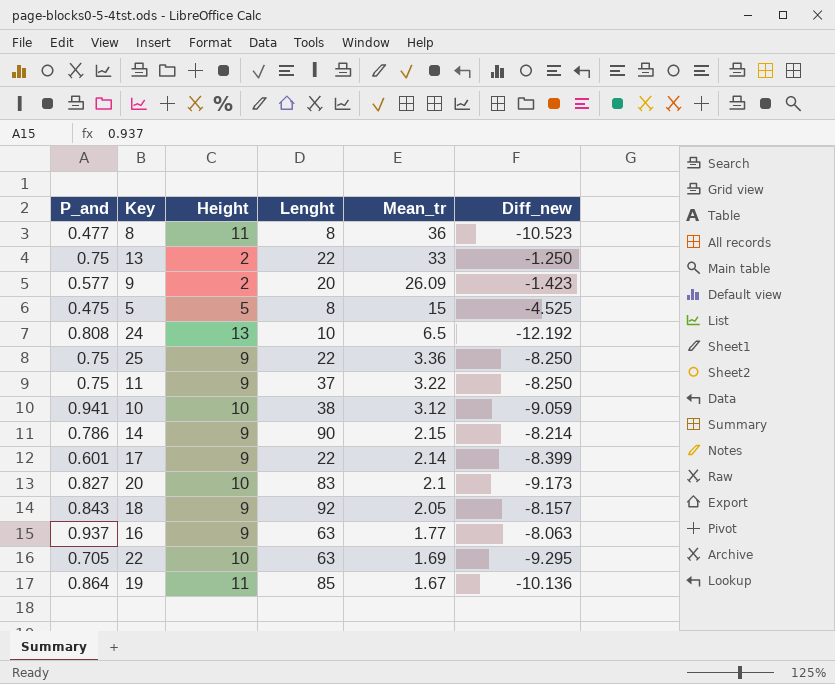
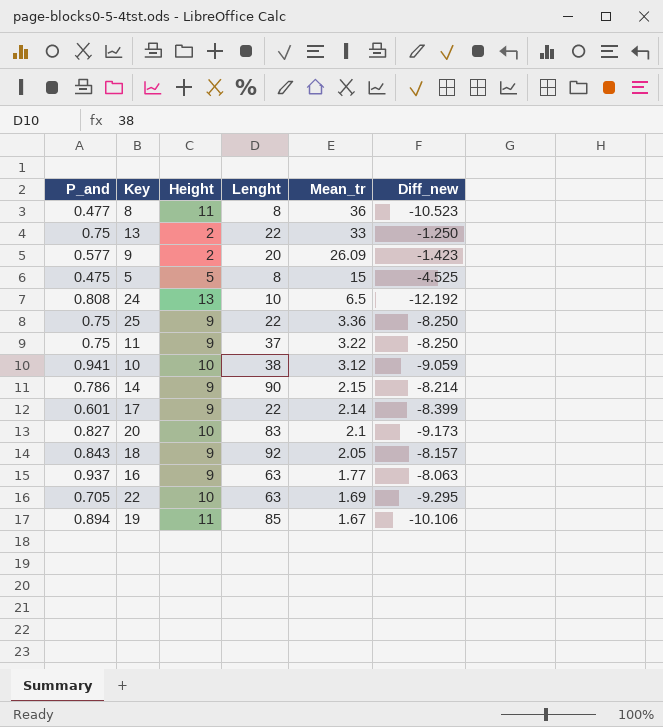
19 | P_and: 0.864 -> 0.894
19 | Diff_new: -10.136 -> -10.106

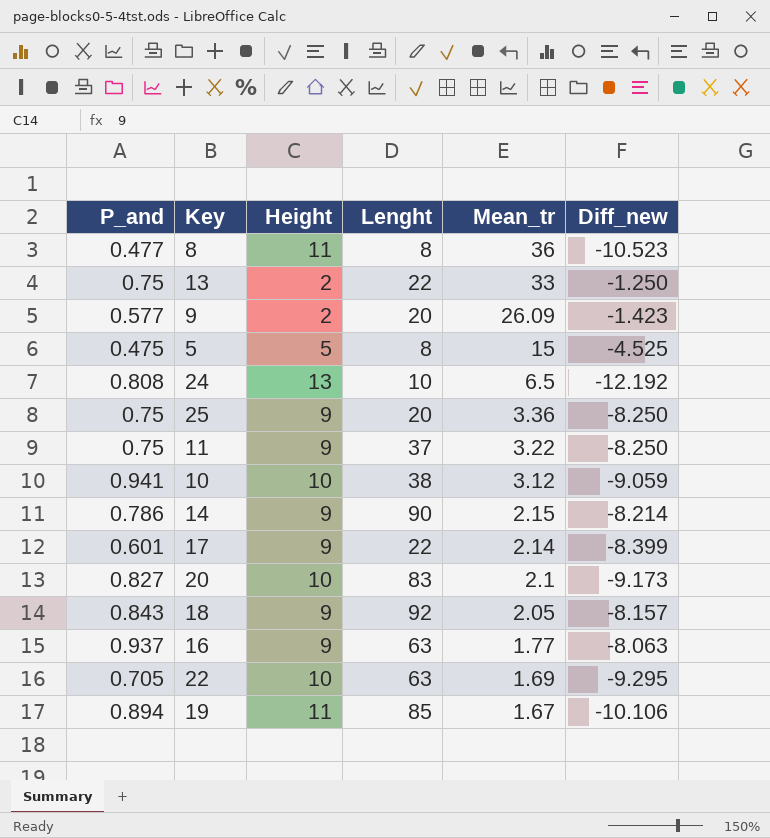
25 | Lenght: 22 -> 20

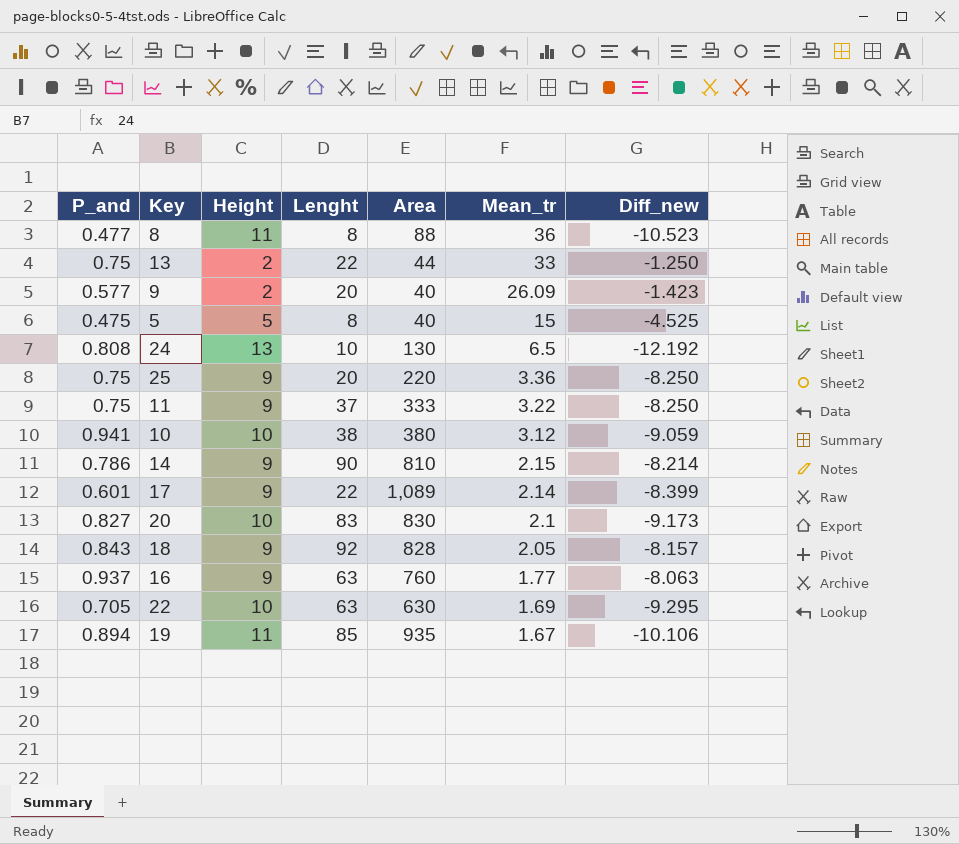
column Area | position: none -> 5

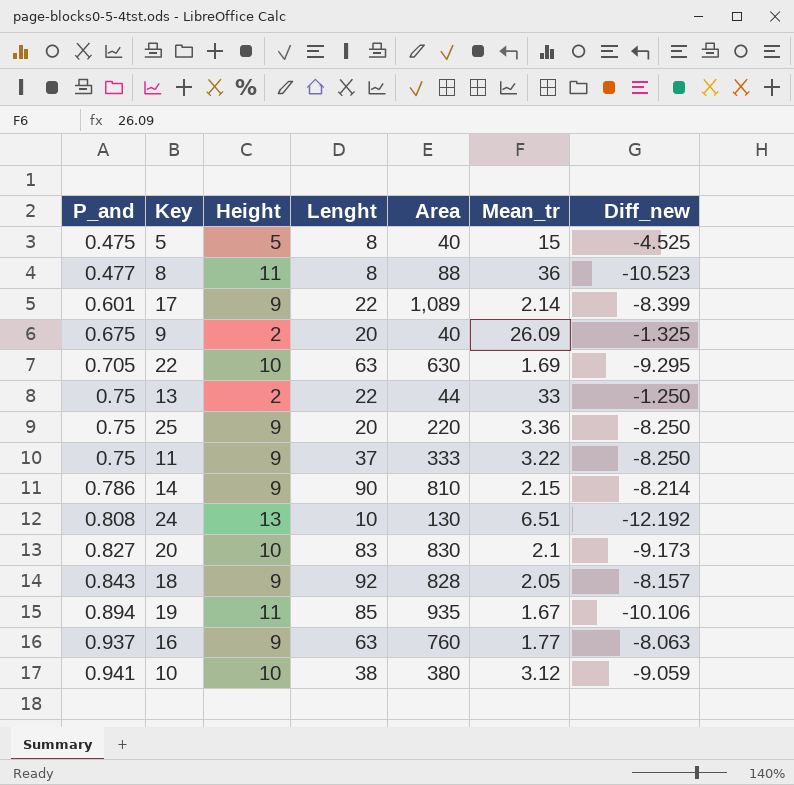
row order: Mean_tr descending -> P_and ascending
9 | P_and: 0.577 -> 0.675
9 | Diff_new: -1.423 -> -1.325
24 | Mean_tr: 6.5 -> 6.51

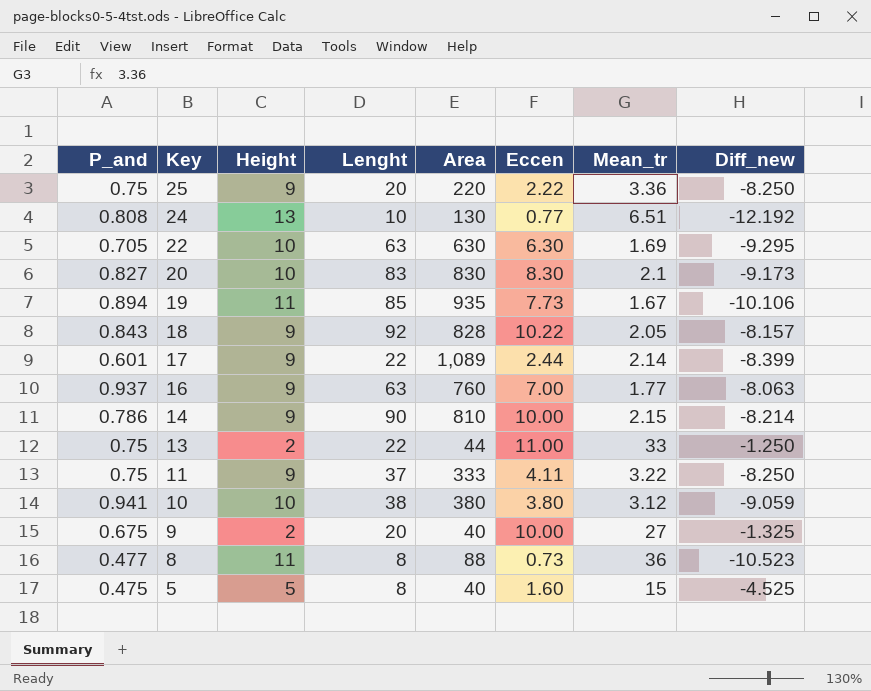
row order: P_and ascending -> Key descending
column Eccen | formula: none -> [Lenght] / [Height]
9 | Mean_tr: 26.09 -> 27

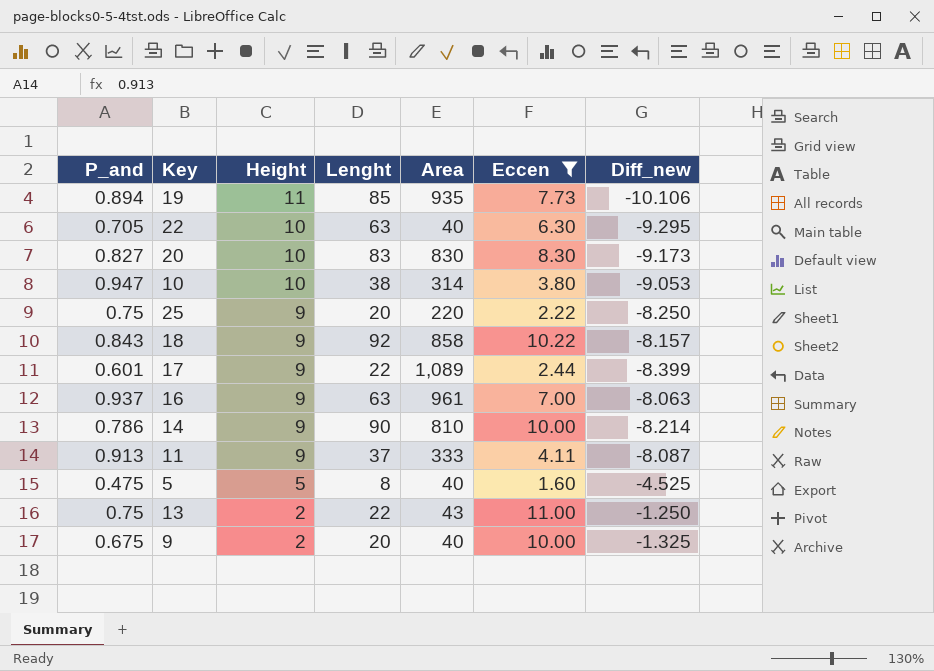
filter: none -> Eccen >= 1.60
row order: Key descending -> Height descending
column Mean_tr | position: 7 -> none
22 | Area: 630 -> 40
10 | P_and: 0.941 -> 0.947
10 | Area: 380 -> 314
10 | Diff_new: -9.059 -> -9.053
18 | Area: 828 -> 858
16 | Area: 760 -> 961
11 | P_and: 0.75 -> 0.913
11 | Diff_new: -8.250 -> -8.087
13 | Area: 44 -> 43

